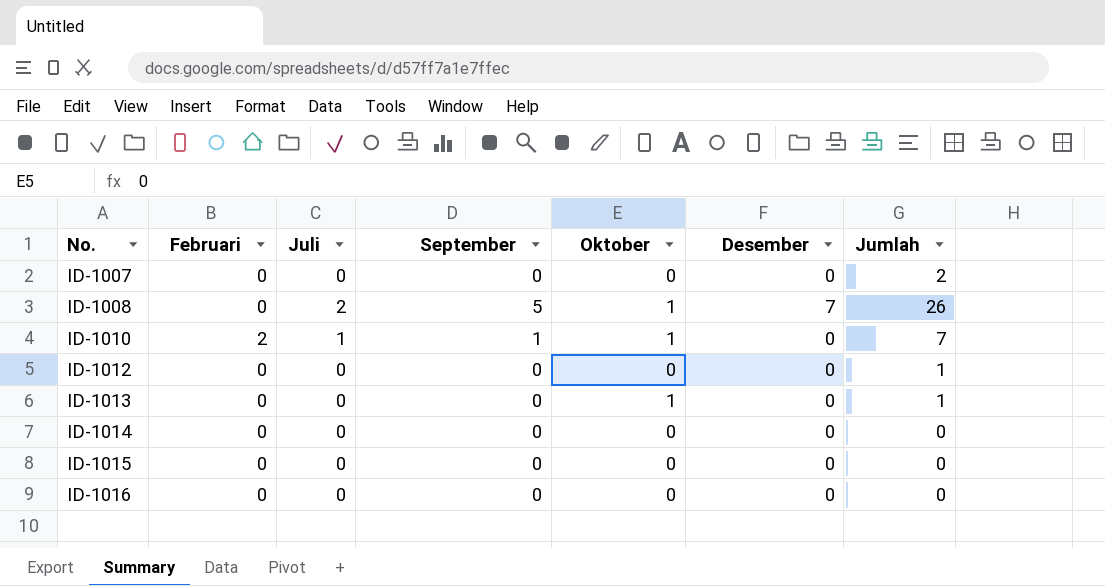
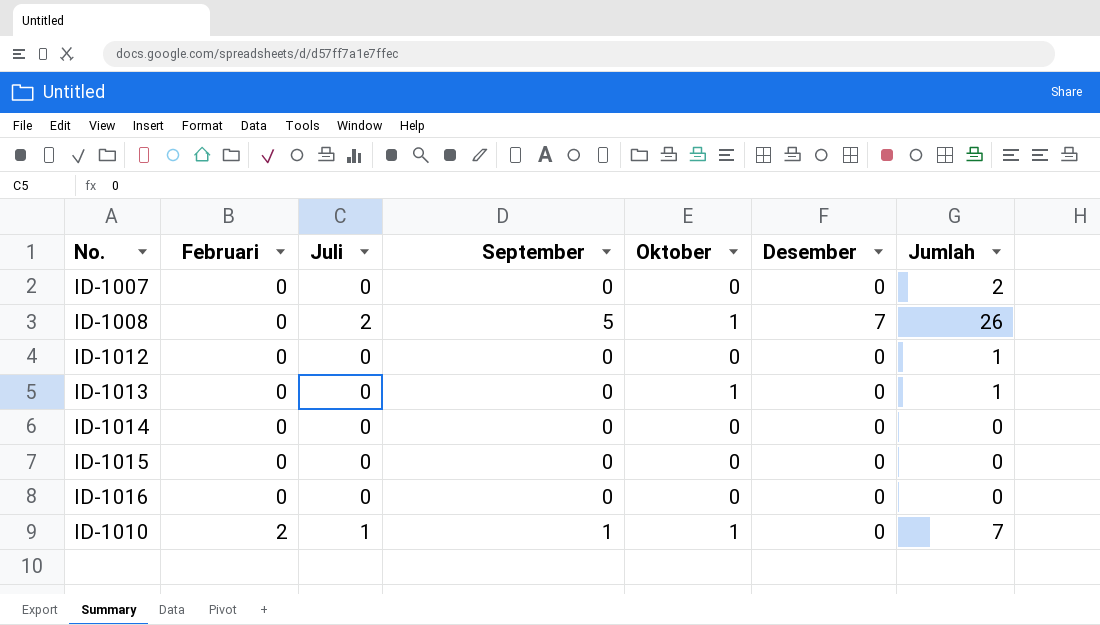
row order: No. ascending -> Februari ascending

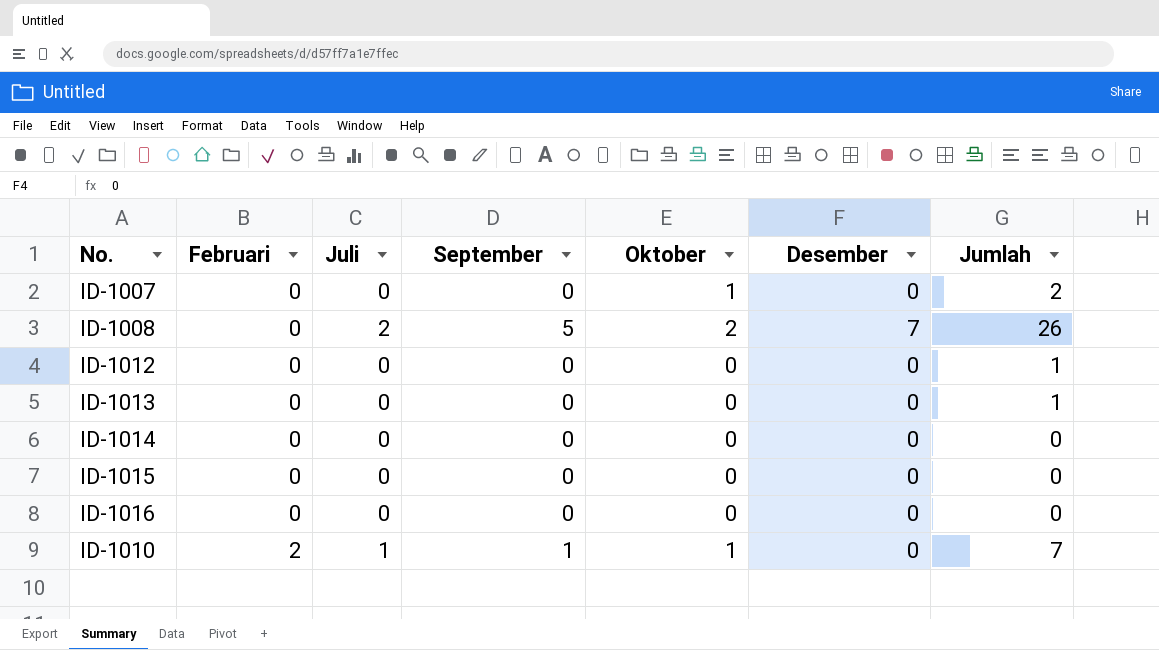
ID-1007 | Oktober: 0 -> 1
ID-1008 | Oktober: 1 -> 2
ID-1013 | Oktober: 1 -> 0

